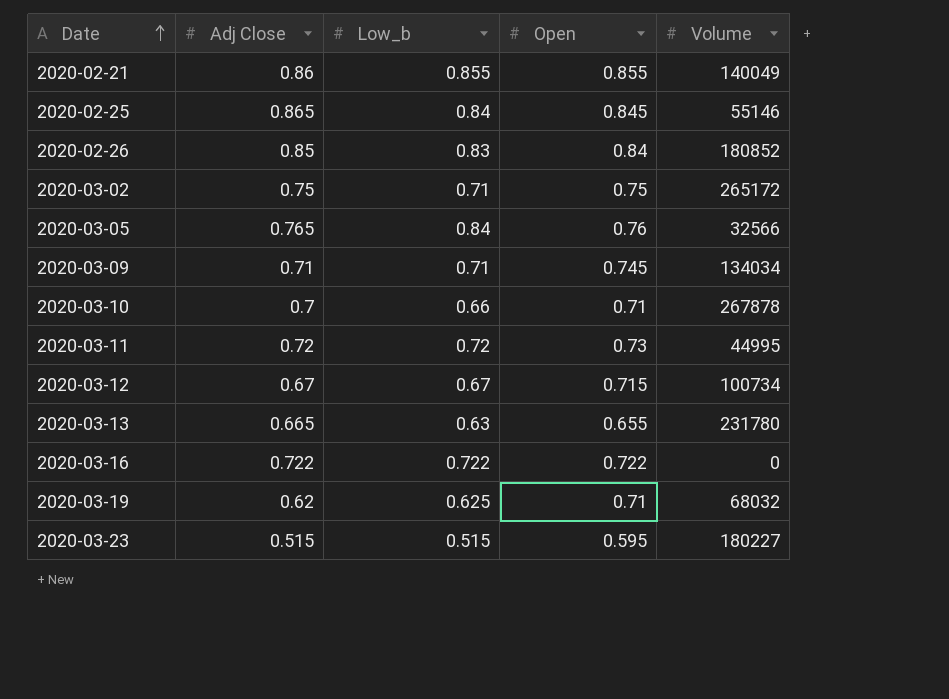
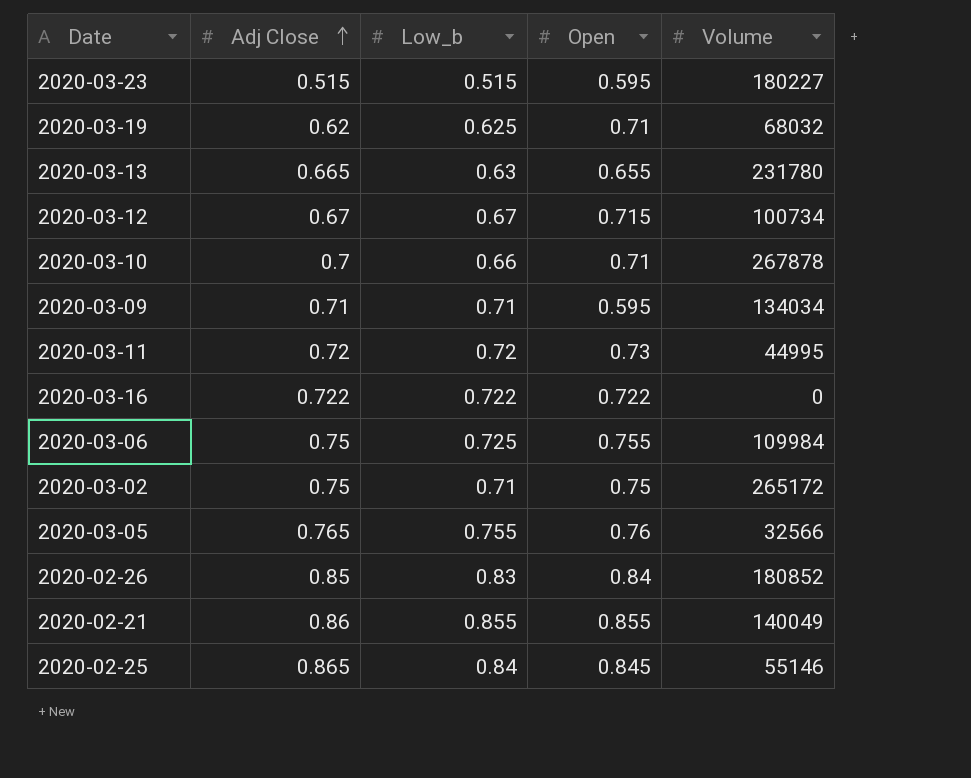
row order: Date ascending -> Adj Close ascending
2020-03-09 | Open: 0.745 -> 0.595
row 2020-03-06: none -> 0.75 | 0.725 | 0.755 | 109984
2020-03-05 | Low_b: 0.84 -> 0.755

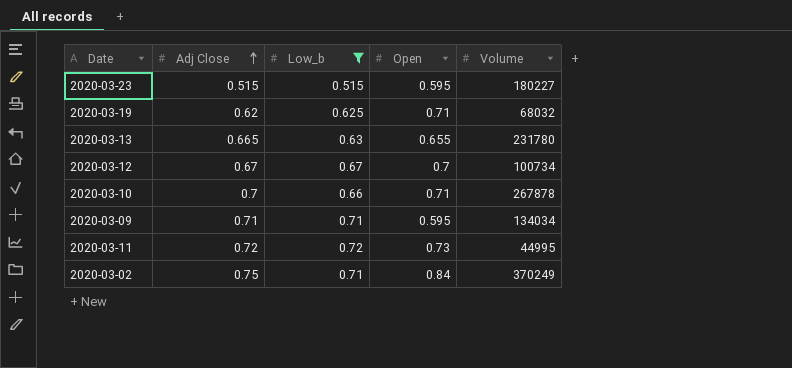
filter: none -> Low_b <= 0.72
2020-03-12 | Open: 0.715 -> 0.7
2020-03-02 | Open: 0.75 -> 0.84
2020-03-02 | Volume: 265172 -> 370249

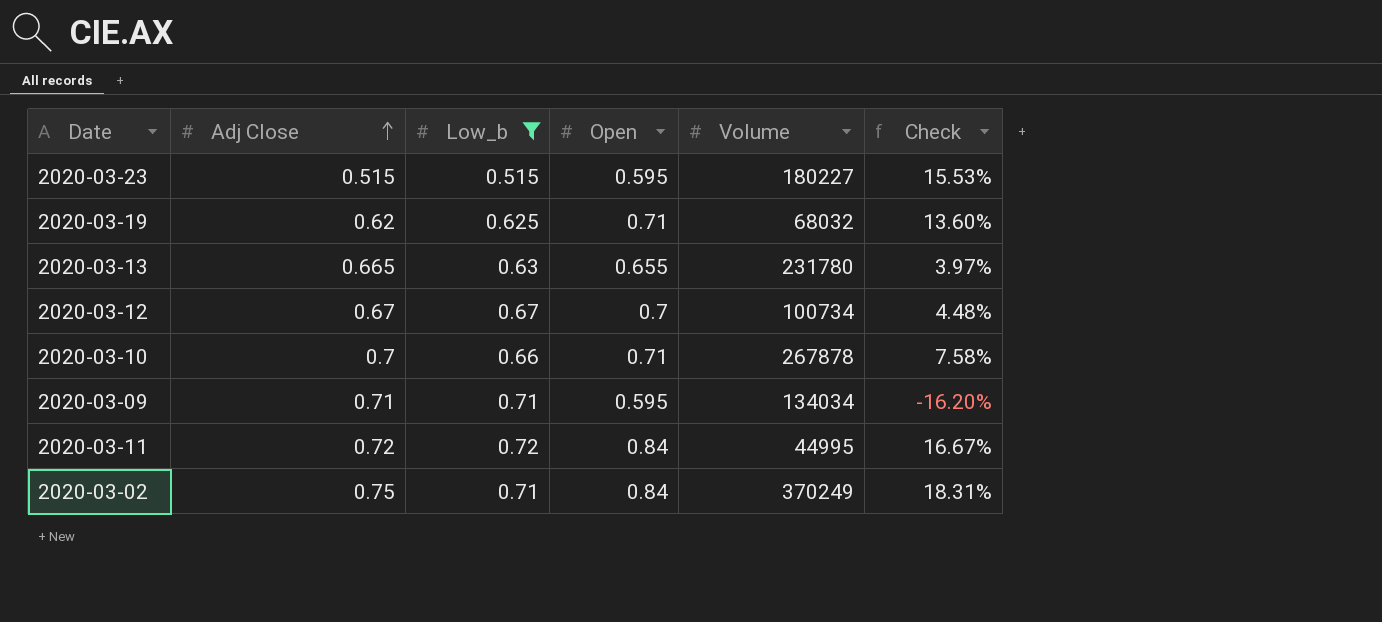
column Check | formula: none -> ([Open] - [Low_b]) / [Low_b]
2020-03-11 | Open: 0.73 -> 0.84

